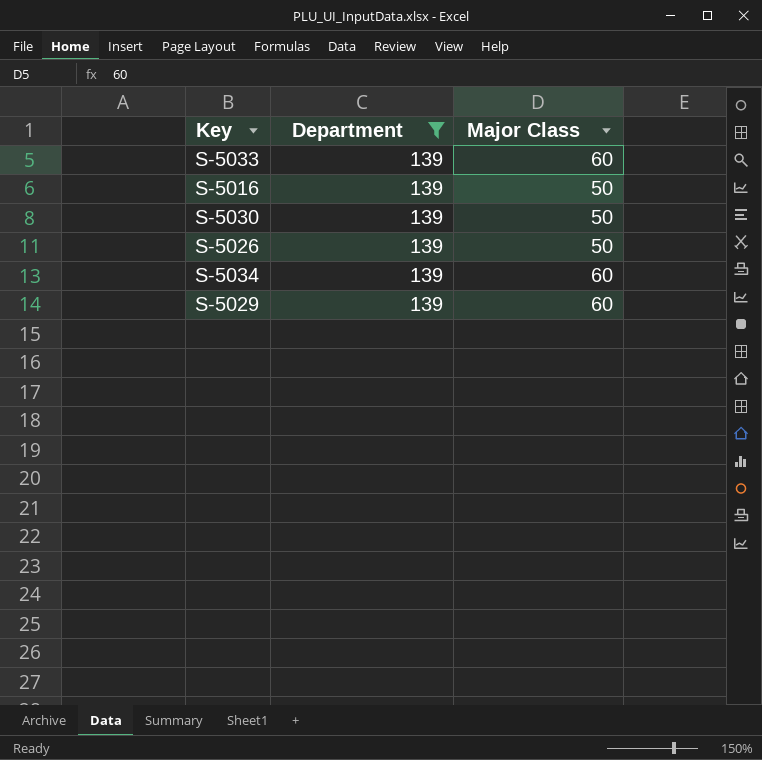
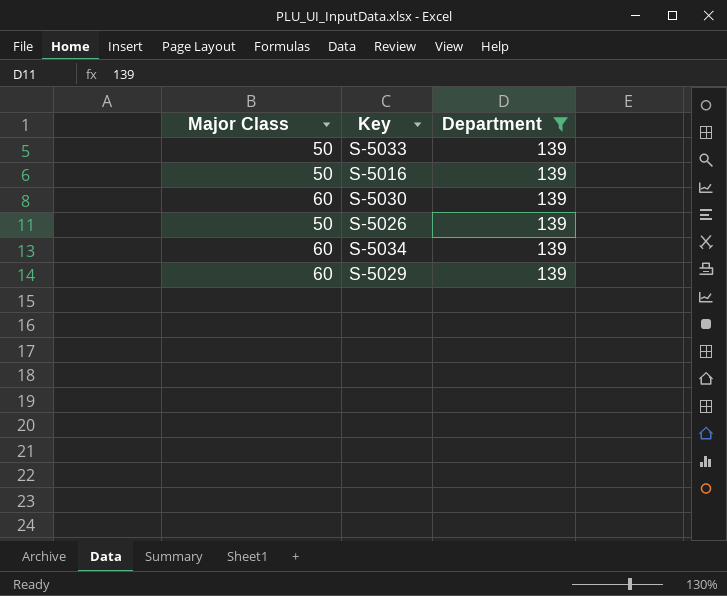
column Major Class | position: 3 -> 1
S-5033 | Major Class: 60 -> 50
S-5030 | Major Class: 50 -> 60

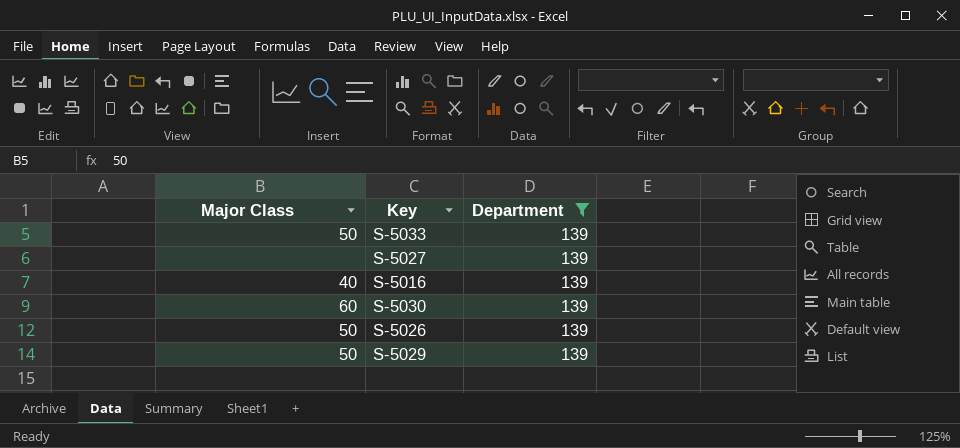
row S-5034: 60 | 139 -> none
row S-5027: none -> none | 139
S-5016 | Major Class: 50 -> 40
S-5029 | Major Class: 60 -> 50

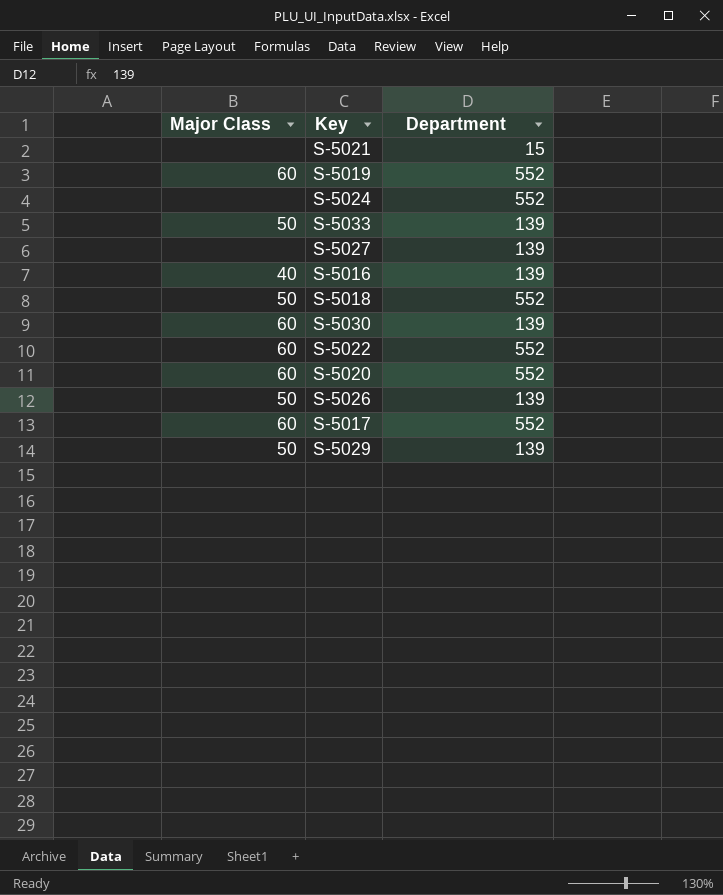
filter: Department = 139 -> none

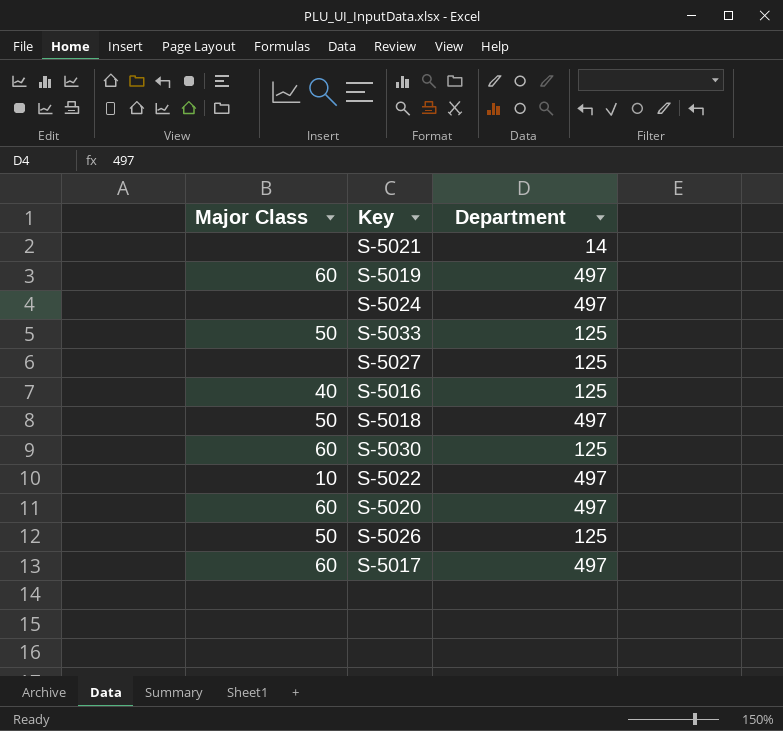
row S-5029: 50 | 139 -> none
S-5021 | Department: 15 -> 14
S-5019 | Department: 552 -> 497
S-5024 | Department: 552 -> 497
S-5033 | Department: 139 -> 125
S-5027 | Department: 139 -> 125
S-5016 | Department: 139 -> 125
S-5018 | Department: 552 -> 497
S-5030 | Department: 139 -> 125
S-5022 | Major Class: 60 -> 10
S-5022 | Department: 552 -> 497
S-5020 | Department: 552 -> 497
S-5026 | Department: 139 -> 125
S-5017 | Department: 552 -> 497

